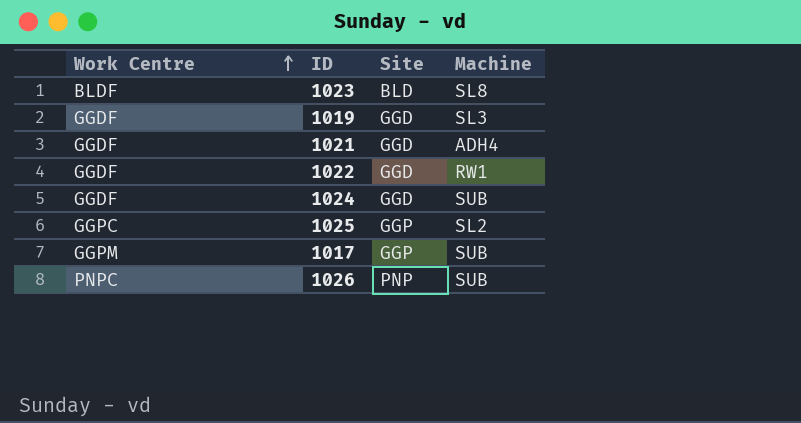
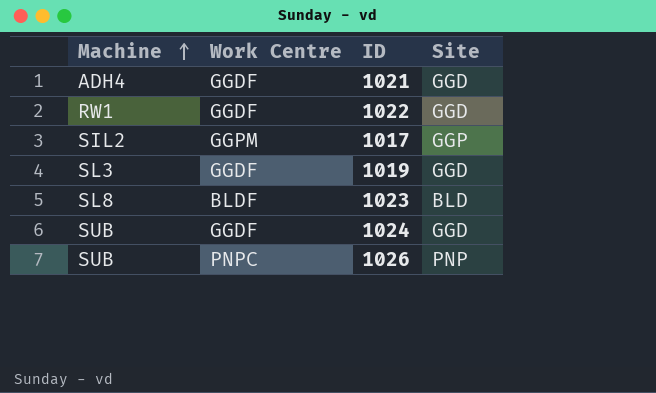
row order: Work Centre ascending -> Machine ascending
column Machine | position: 4 -> 1
row 1025: GGPC | GGP | SL2 -> none
1017 | Machine: SUB -> SIL2

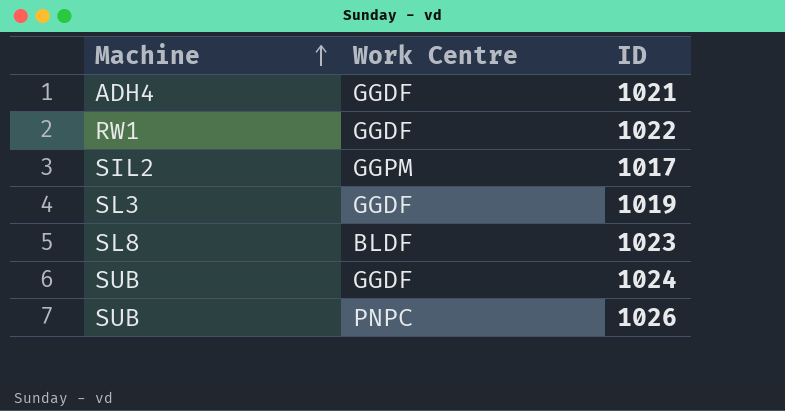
column Site | position: 4 -> none

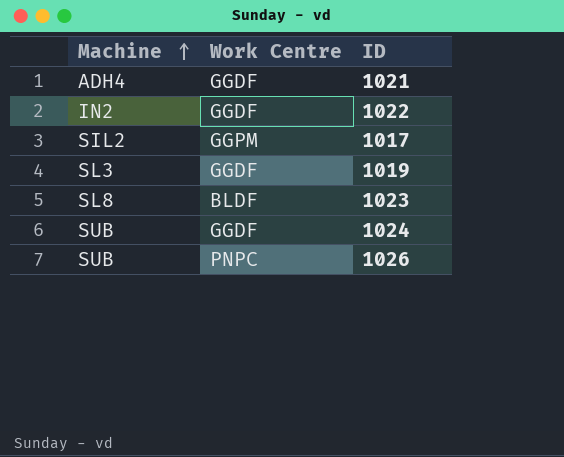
1022 | Machine: RW1 -> IN2

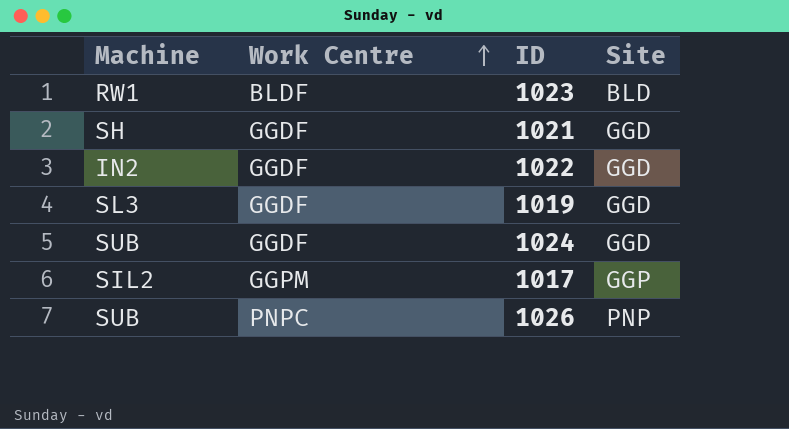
row order: Machine ascending -> Work Centre ascending
column Site | position: none -> 4
1023 | Machine: SL8 -> RW1
1021 | Machine: ADH4 -> SH

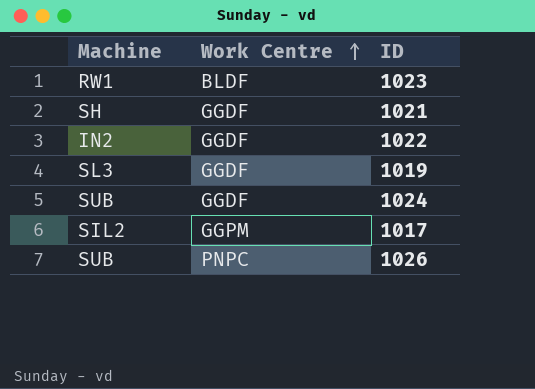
column Site | position: 4 -> none

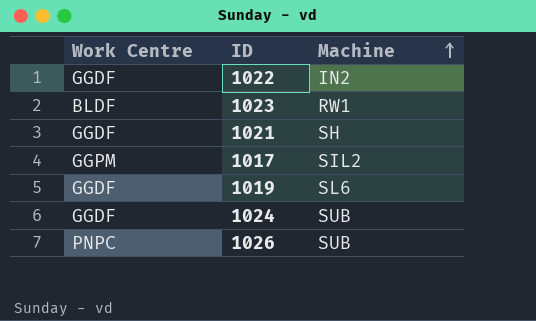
row order: Work Centre ascending -> Machine ascending
column Machine | position: 1 -> 3
1019 | Machine: SL3 -> SL6

